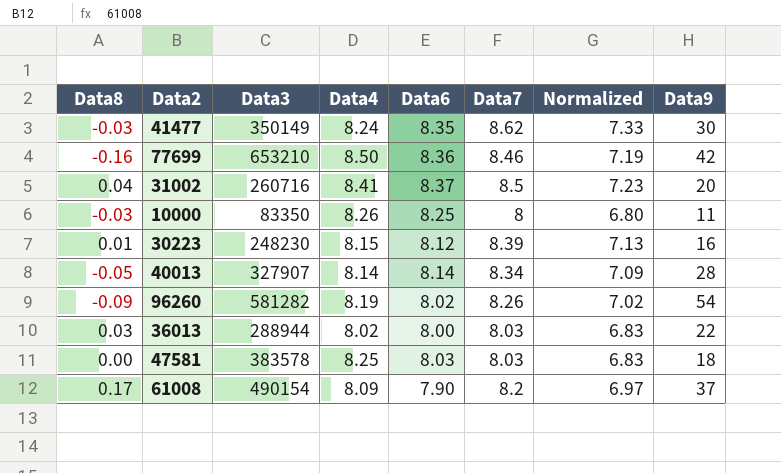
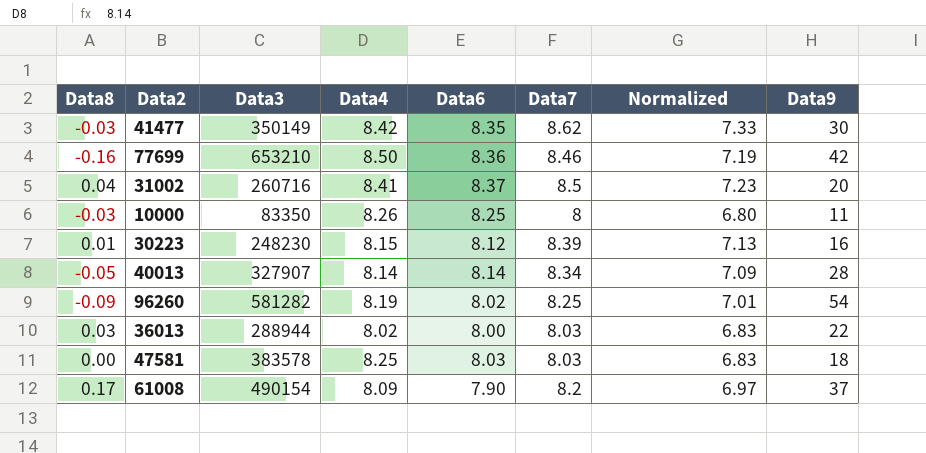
41477 | Data4: 8.24 -> 8.42
96260 | Data7: 8.26 -> 8.25
96260 | Normalized: 7.02 -> 7.01

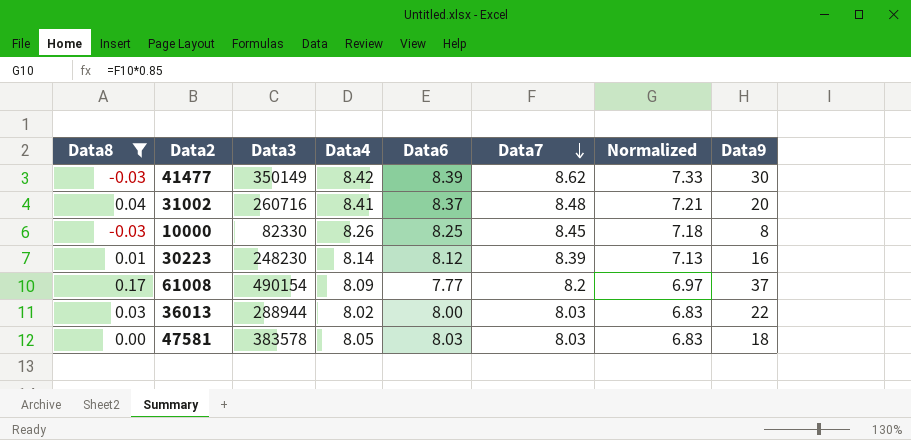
filter: none -> Data8 >= -0.03
row order: none -> Data7 descending
41477 | Data6: 8.35 -> 8.39
31002 | Data7: 8.5 -> 8.48
31002 | Normalized: 7.23 -> 7.21
10000 | Data3: 83350 -> 82330
10000 | Data7: 8 -> 8.45
10000 | Normalized: 6.80 -> 7.18
10000 | Data9: 11 -> 8
30223 | Data4: 8.15 -> 8.14
61008 | Data6: 7.90 -> 7.77
47581 | Data4: 8.25 -> 8.05

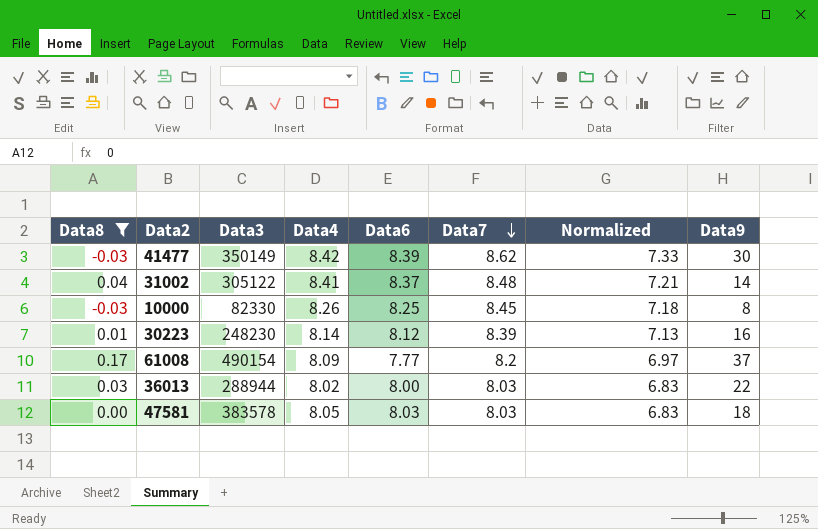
31002 | Data3: 260716 -> 305122
31002 | Data9: 20 -> 14

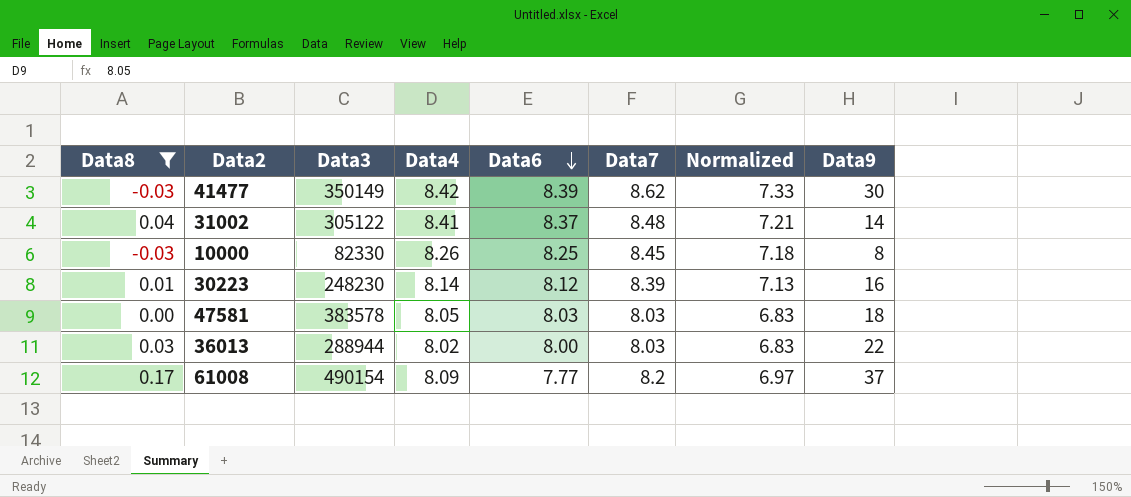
row order: Data7 descending -> Data6 descending

